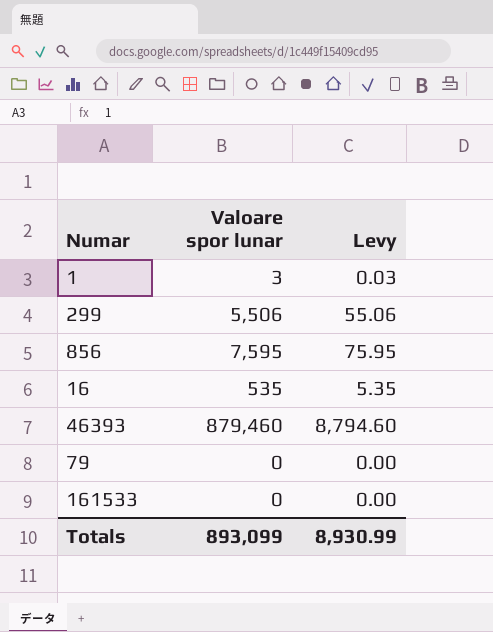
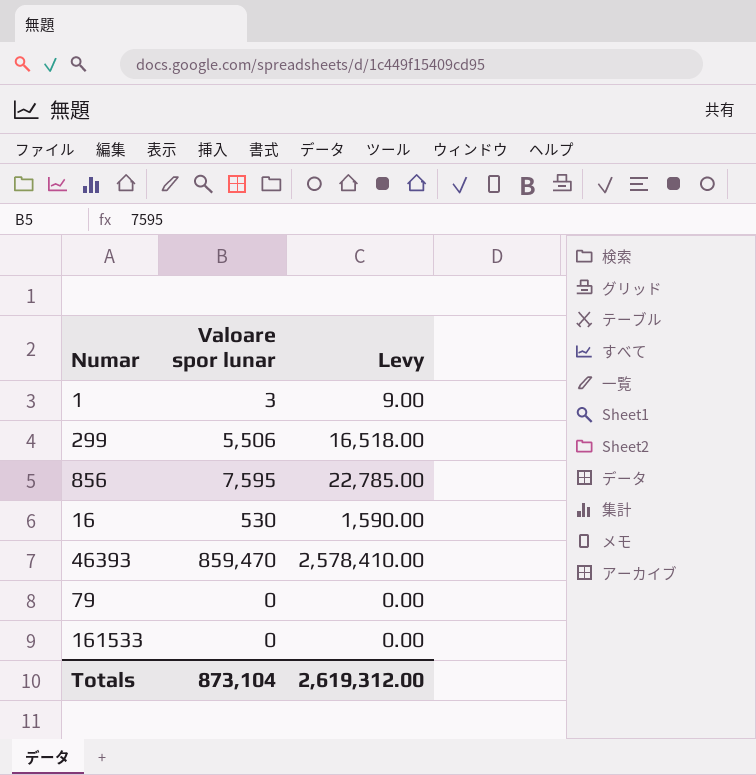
column Levy | formula: [Valoare spor lunar] * 0.01 -> [Valoare spor lunar] * 3
16 | Valoare spor lunar: 535 -> 530
46393 | Valoare spor lunar: 879,460 -> 859,470
Totals | Valoare spor lunar: 893,099 -> 873,104
Totals | Levy: 8,930.99 -> 2,619,312.00

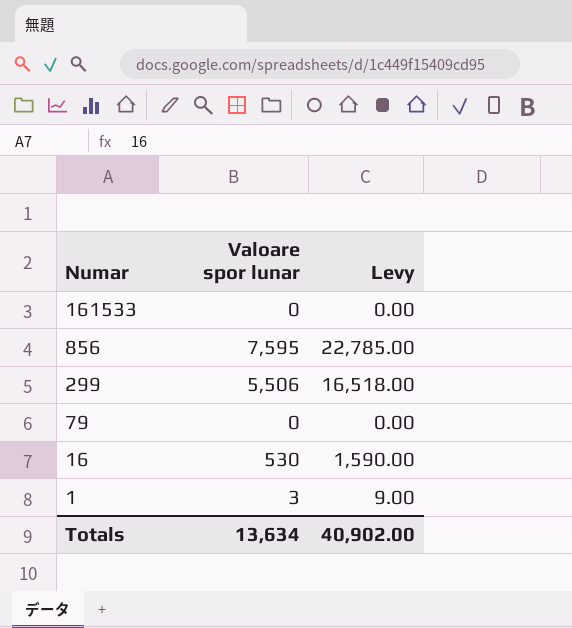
row order: none -> Numar descending
row 46393: 859,470 | 2,578,410.00 -> none
Totals | Valoare spor lunar: 873,104 -> 13,634
Totals | Levy: 2,619,312.00 -> 40,902.00

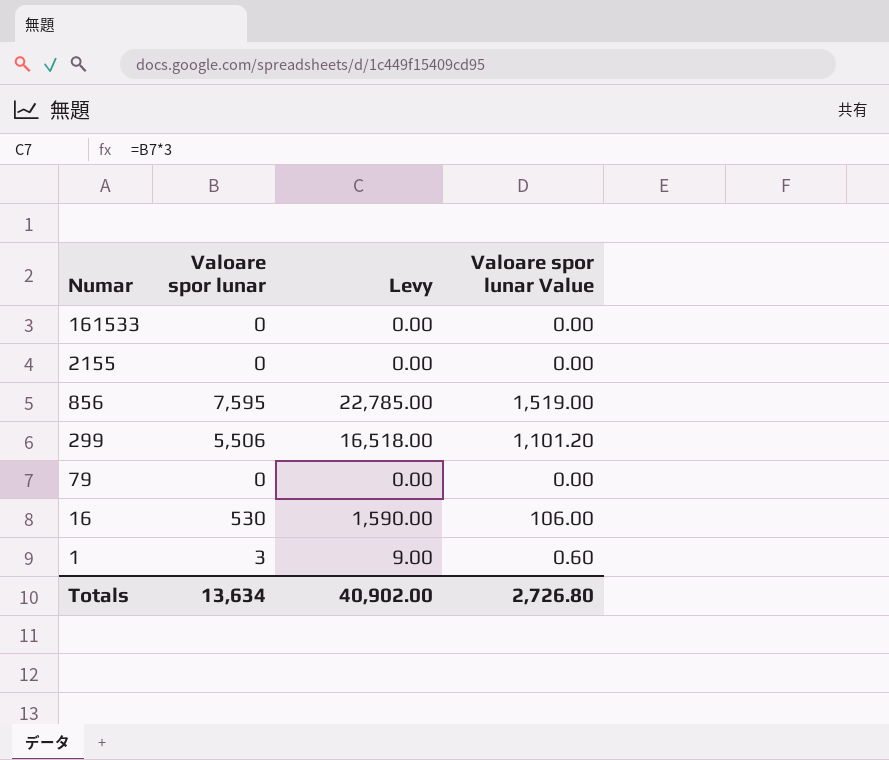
column Valoare spor lunar Value | formula: none -> [Valoare spor lunar] * 0.2
row 2155: none -> 0 | 0.00 | 0.00

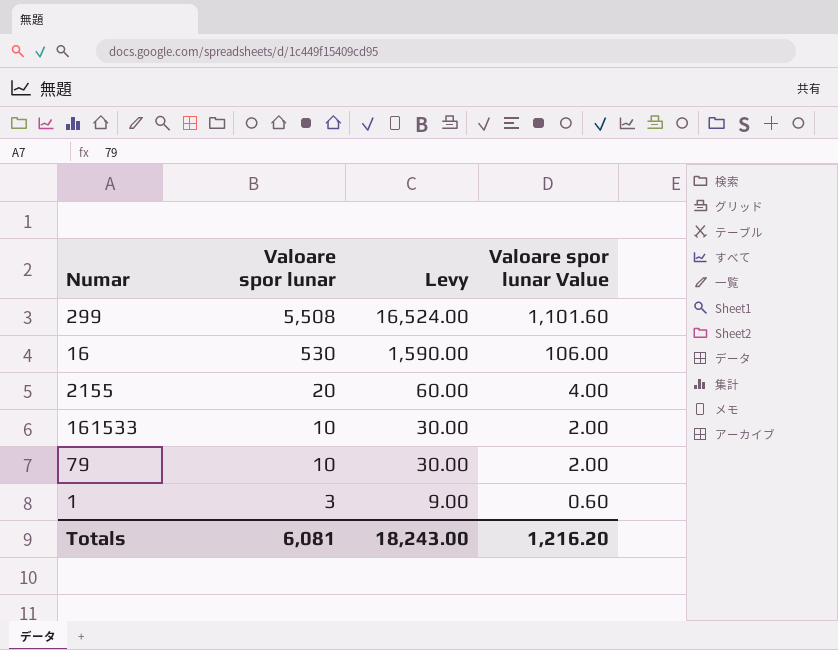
row order: Numar descending -> Valoare spor lunar descending
row 856: 7,595 | 22,785.00 | 1,519.00 -> none
299 | Valoare spor lunar: 5,506 -> 5,508
299 | Levy: 16,518.00 -> 16,524.00
299 | Valoare spor lunar Value: 1,101.20 -> 1,101.60
2155 | Valoare spor lunar: 0 -> 20
2155 | Levy: 0.00 -> 60.00
2155 | Valoare spor lunar Value: 0.00 -> 4.00
161533 | Valoare spor lunar: 0 -> 10
161533 | Levy: 0.00 -> 30.00
161533 | Valoare spor lunar Value: 0.00 -> 2.00
79 | Valoare spor lunar: 0 -> 10
79 | Levy: 0.00 -> 30.00
79 | Valoare spor lunar Value: 0.00 -> 2.00
Totals | Valoare spor lunar: 13,634 -> 6,081
Totals | Levy: 40,902.00 -> 18,243.00
Totals | Valoare spor lunar Value: 2,726.80 -> 1,216.20

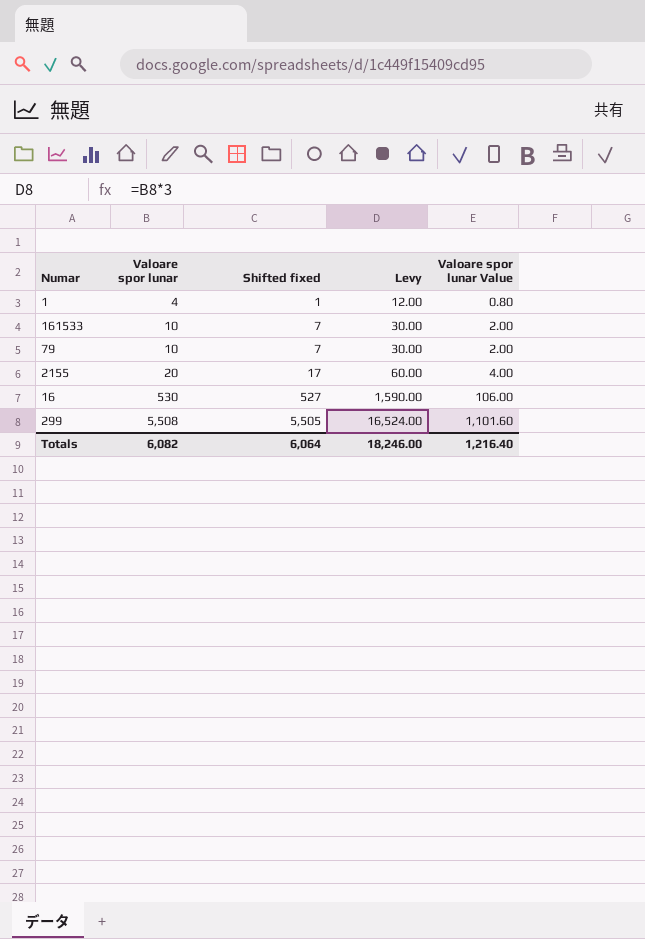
row order: Valoare spor lunar descending -> Valoare spor lunar ascending
column Shifted fixed | formula: none -> [Valoare spor lunar] - 3
1 | Valoare spor lunar: 3 -> 4
1 | Levy: 9.00 -> 12.00
1 | Valoare spor lunar Value: 0.60 -> 0.80
Totals | Valoare spor lunar: 6,081 -> 6,082
Totals | Levy: 18,243.00 -> 18,246.00
Totals | Valoare spor lunar Value: 1,216.20 -> 1,216.40

